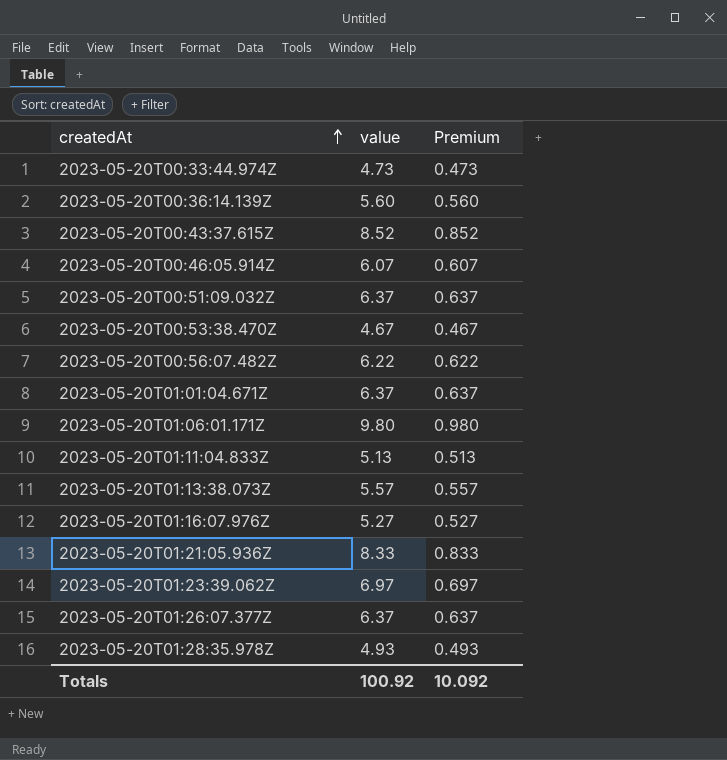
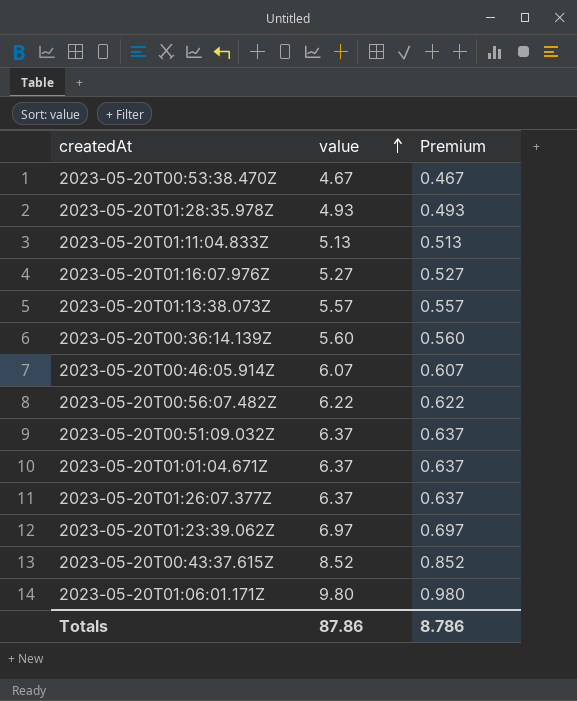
row order: createdAt ascending -> value ascending
row 2023-05-20T00:33:44.974Z: 4.73 | 0.473 -> none
row 2023-05-20T01:21:05.936Z: 8.33 | 0.833 -> none
Totals | value: 100.92 -> 87.86
Totals | Premium: 10.092 -> 8.786

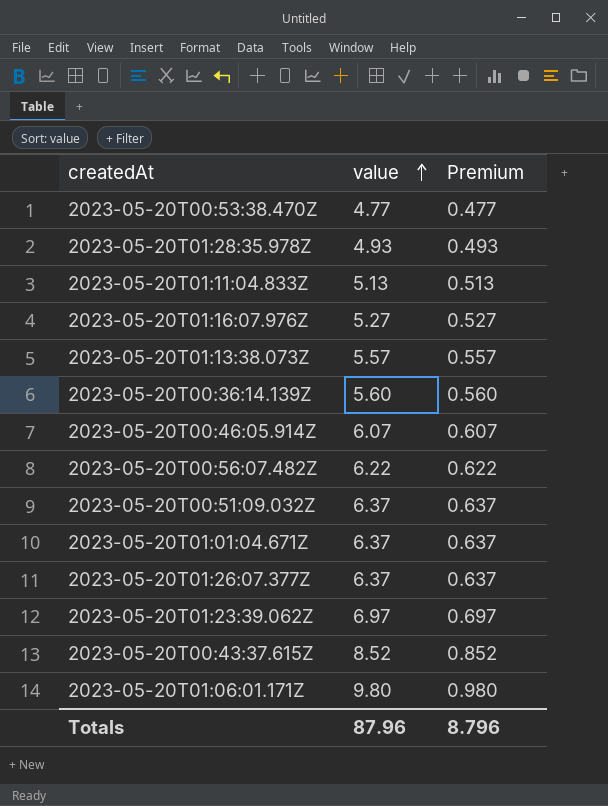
2023-05-20T00:53:38.470Z | value: 4.67 -> 4.77
2023-05-20T00:53:38.470Z | Premium: 0.467 -> 0.477
Totals | value: 87.86 -> 87.96
Totals | Premium: 8.786 -> 8.796

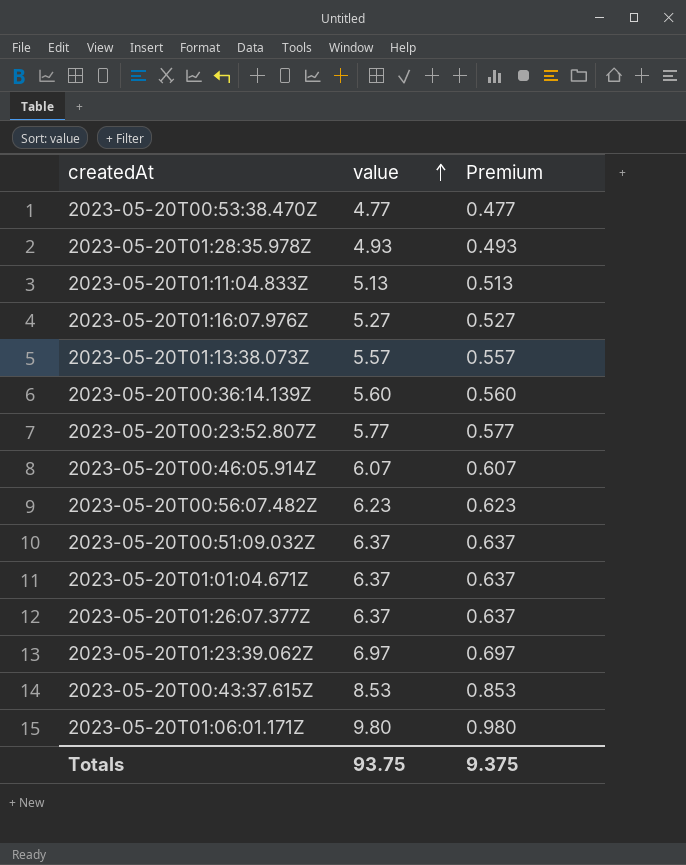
row 2023-05-20T00:23:52.807Z: none -> 5.77 | 0.577
2023-05-20T00:56:07.482Z | value: 6.22 -> 6.23
2023-05-20T00:56:07.482Z | Premium: 0.622 -> 0.623
2023-05-20T00:43:37.615Z | value: 8.52 -> 8.53
2023-05-20T00:43:37.615Z | Premium: 0.852 -> 0.853
Totals | value: 87.96 -> 93.75
Totals | Premium: 8.796 -> 9.375

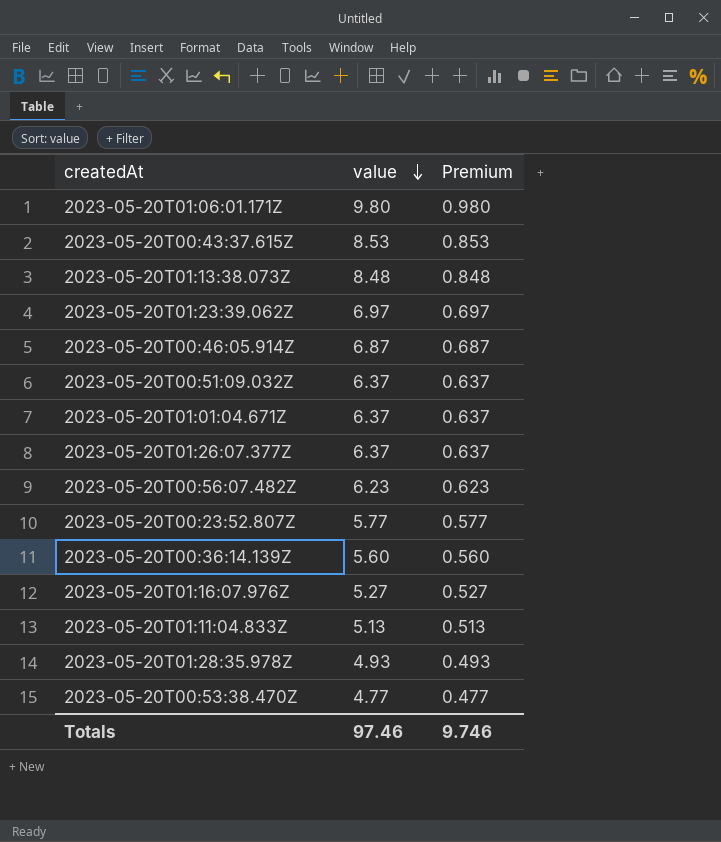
row order: value ascending -> value descending
2023-05-20T01:13:38.073Z | value: 5.57 -> 8.48
2023-05-20T01:13:38.073Z | Premium: 0.557 -> 0.848
2023-05-20T00:46:05.914Z | value: 6.07 -> 6.87
2023-05-20T00:46:05.914Z | Premium: 0.607 -> 0.687
Totals | value: 93.75 -> 97.46
Totals | Premium: 9.375 -> 9.746

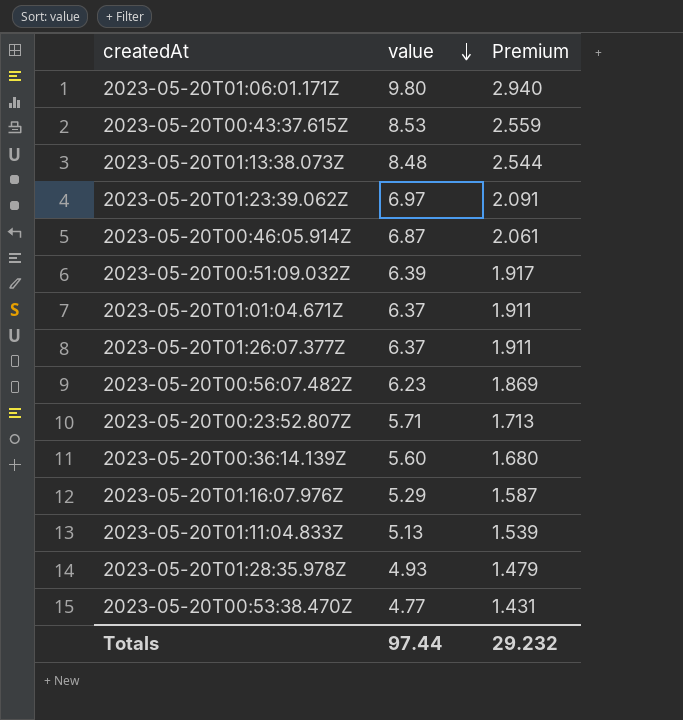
column Premium | formula: [value] * 0.1 -> [value] * 0.3
2023-05-20T00:51:09.032Z | value: 6.37 -> 6.39
2023-05-20T00:23:52.807Z | value: 5.77 -> 5.71
2023-05-20T01:16:07.976Z | value: 5.27 -> 5.29
Totals | value: 97.46 -> 97.44
Totals | Premium: 9.746 -> 29.232

